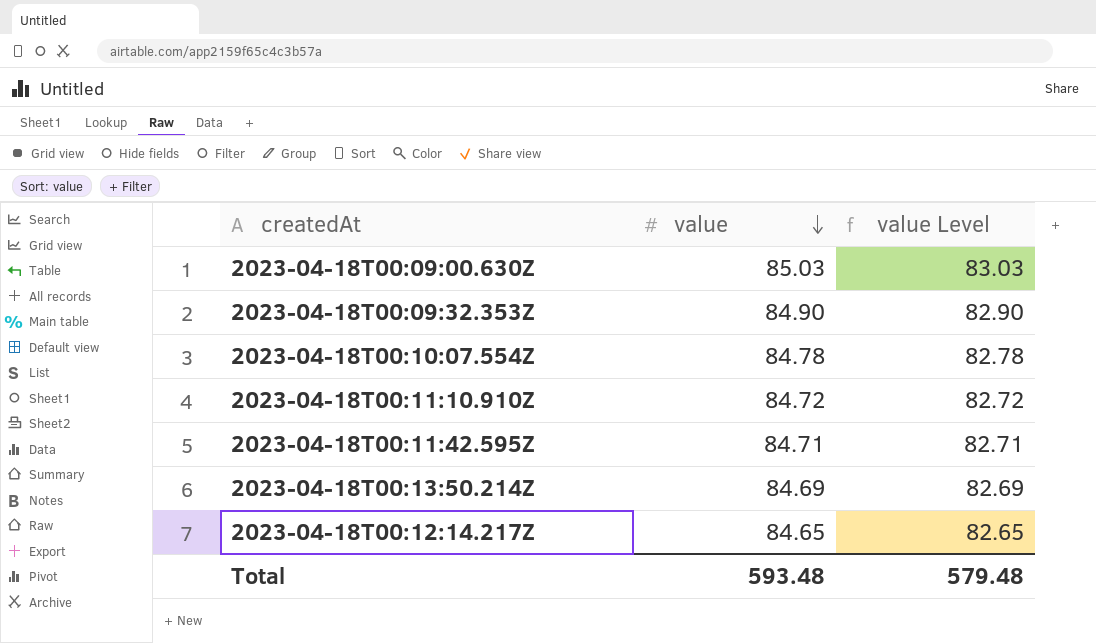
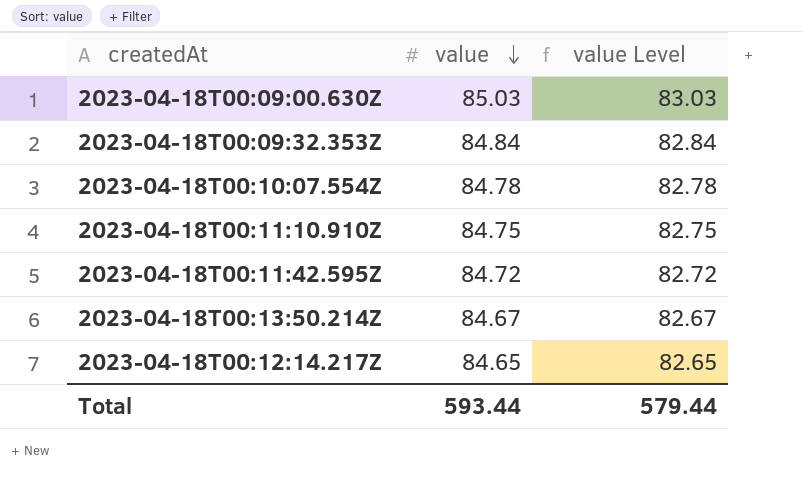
2023-04-18T00:09:32.353Z | value: 84.90 -> 84.84
2023-04-18T00:09:32.353Z | value Level: 82.90 -> 82.84
2023-04-18T00:11:10.910Z | value: 84.72 -> 84.75
2023-04-18T00:11:10.910Z | value Level: 82.72 -> 82.75
2023-04-18T00:11:42.595Z | value: 84.71 -> 84.72
2023-04-18T00:11:42.595Z | value Level: 82.71 -> 82.72
2023-04-18T00:13:50.214Z | value: 84.69 -> 84.67
2023-04-18T00:13:50.214Z | value Level: 82.69 -> 82.67
Total | value: 593.48 -> 593.44
Total | value Level: 579.48 -> 579.44

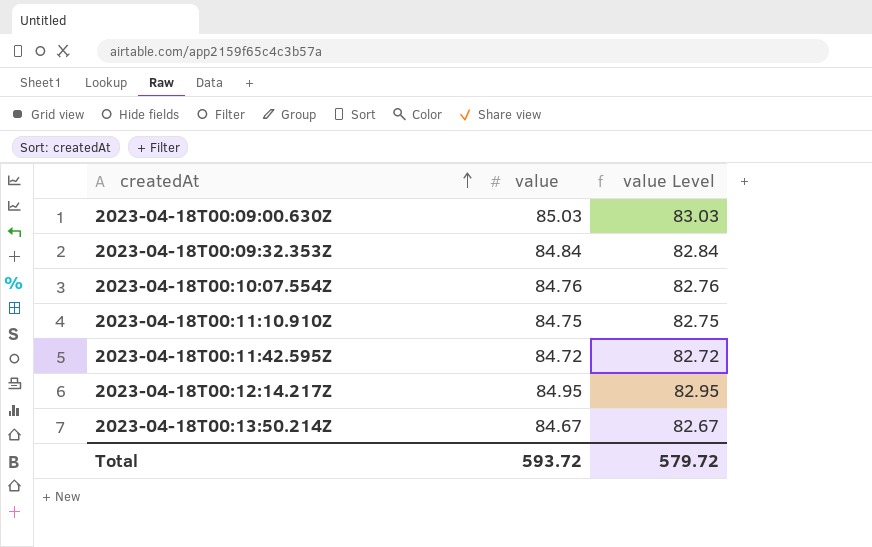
row order: value descending -> createdAt ascending
2023-04-18T00:10:07.554Z | value: 84.78 -> 84.76
2023-04-18T00:10:07.554Z | value Level: 82.78 -> 82.76
2023-04-18T00:12:14.217Z | value: 84.65 -> 84.95
2023-04-18T00:12:14.217Z | value Level: 82.65 -> 82.95
Total | value: 593.44 -> 593.72
Total | value Level: 579.44 -> 579.72

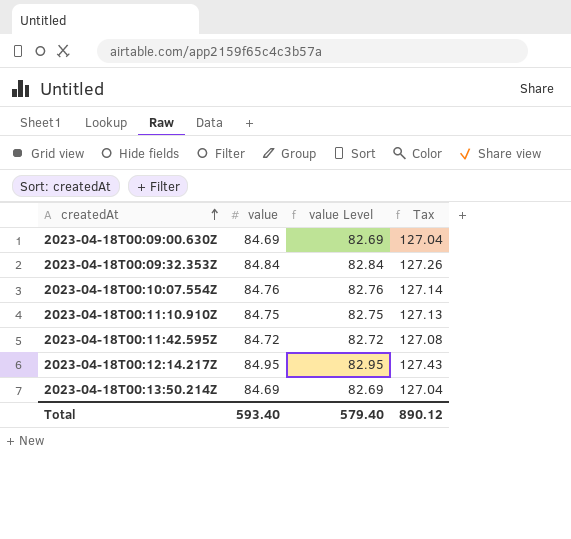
column Tax | formula: none -> [value] * 1.5
2023-04-18T00:09:00.630Z | value: 85.03 -> 84.69
2023-04-18T00:09:00.630Z | value Level: 83.03 -> 82.69
2023-04-18T00:13:50.214Z | value: 84.67 -> 84.69
2023-04-18T00:13:50.214Z | value Level: 82.67 -> 82.69
Total | value: 593.72 -> 593.40
Total | value Level: 579.72 -> 579.40

